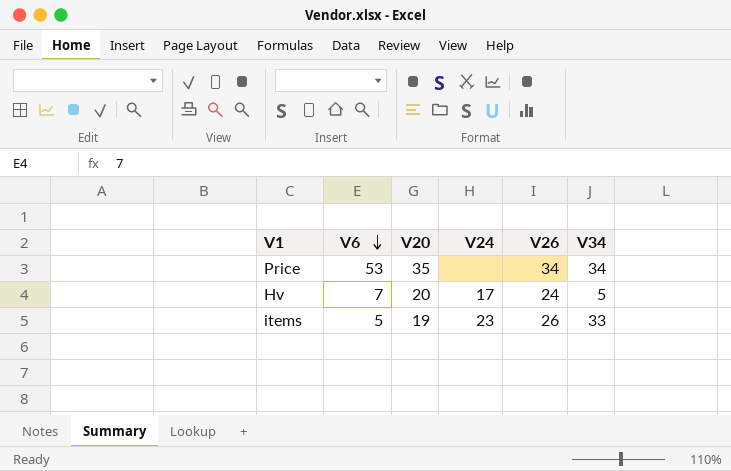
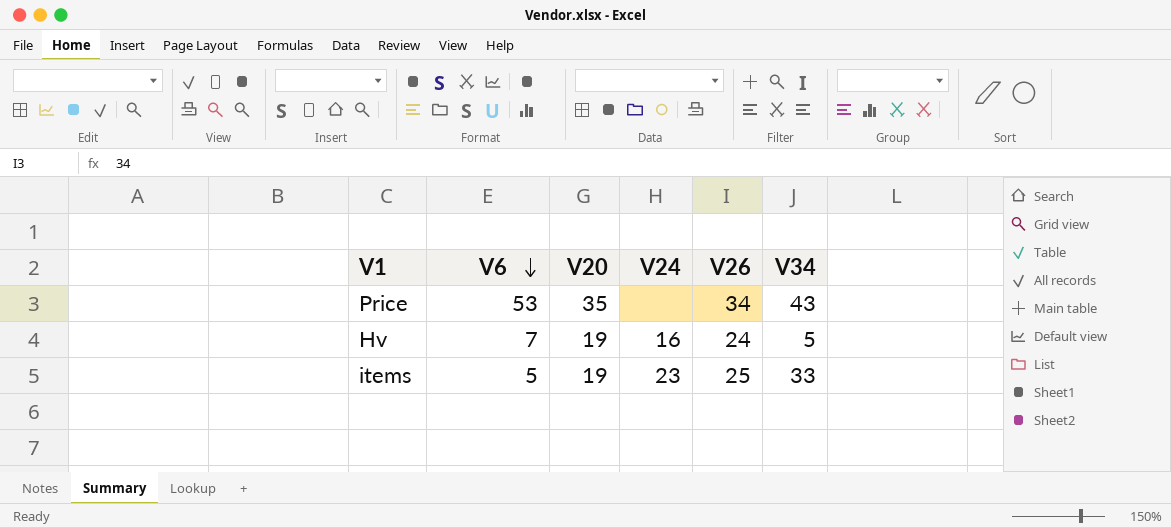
Price | V34: 34 -> 43
Hv | V20: 20 -> 19
Hv | V24: 17 -> 16
items | V26: 26 -> 25

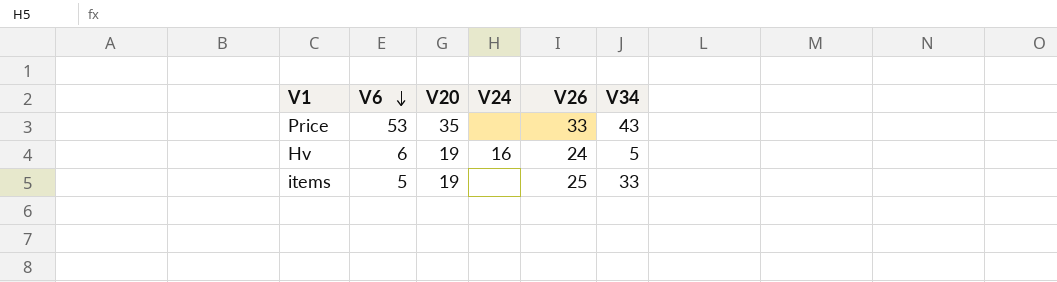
Price | V26: 34 -> 33
Hv | V6: 7 -> 6
items | V24: 23 -> none

